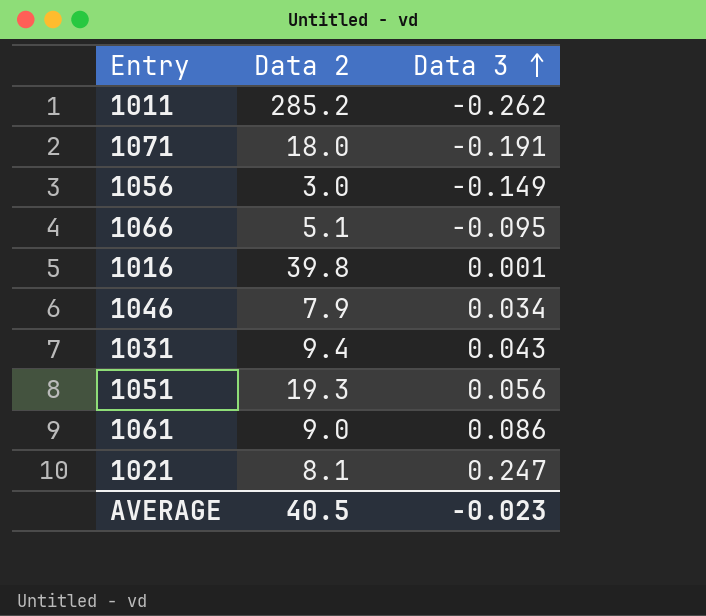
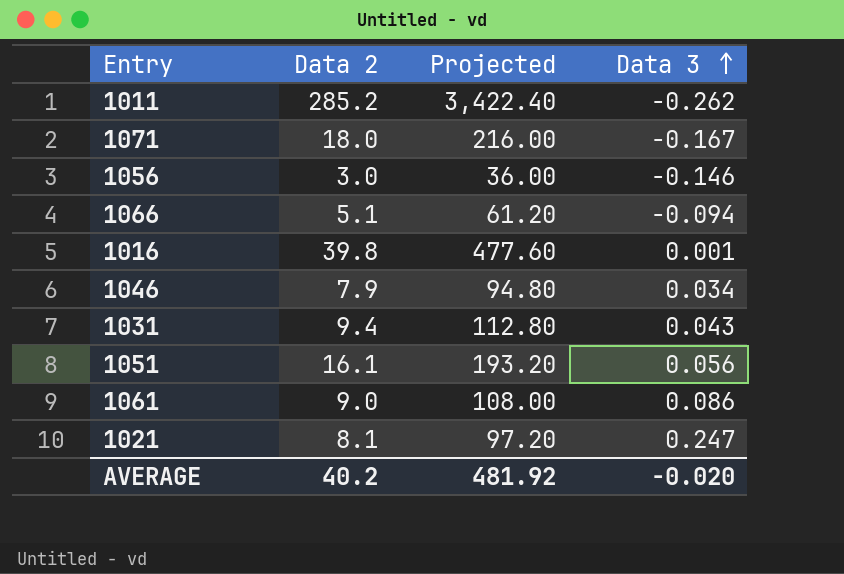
column Projected | formula: none -> [Data 2] * 12
1071 | Data 3: -0.191 -> -0.167
1056 | Data 3: -0.149 -> -0.146
1066 | Data 3: -0.095 -> -0.094
1051 | Data 2: 19.3 -> 16.1
AVERAGE | Data 2: 40.5 -> 40.2
AVERAGE | Data 3: -0.023 -> -0.020

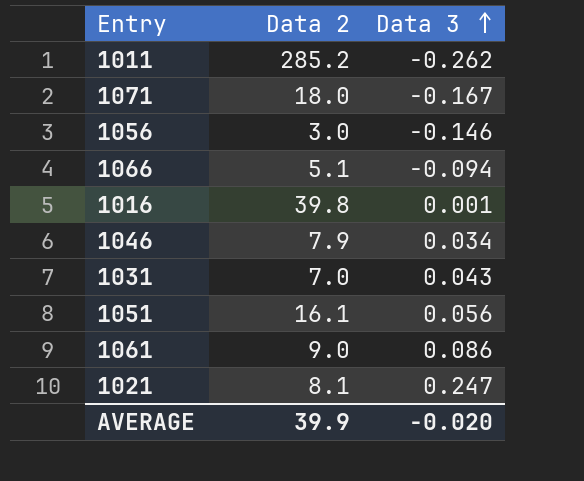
column Projected | formula: [Data 2] * 12 -> none
1031 | Data 2: 9.4 -> 7.0
AVERAGE | Data 2: 40.2 -> 39.9

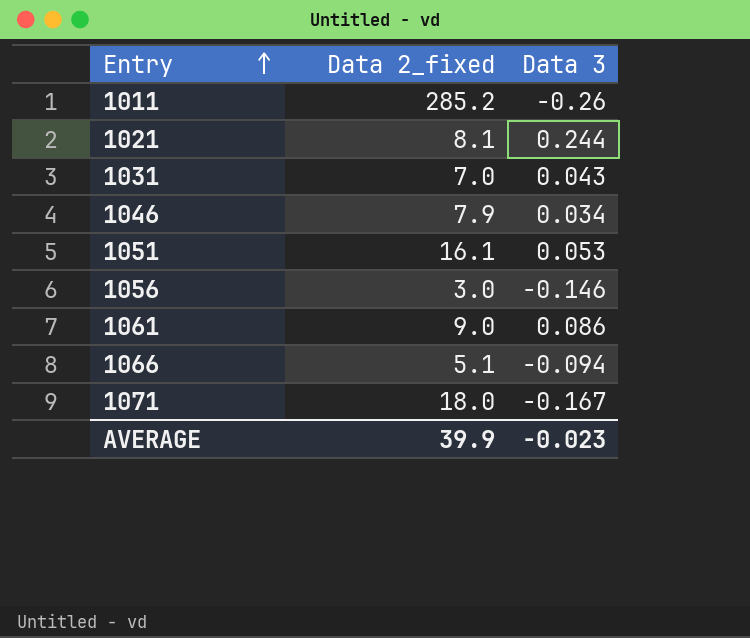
row order: Data 3 ascending -> Entry ascending
column name: Data 2 -> Data 2_fixed
row 1016: 39.8 | 0.001 -> none
1011 | Data 3: -0.262 -> -0.26
1021 | Data 3: 0.247 -> 0.244
1051 | Data 3: 0.056 -> 0.053
AVERAGE | Data 3: -0.020 -> -0.023

